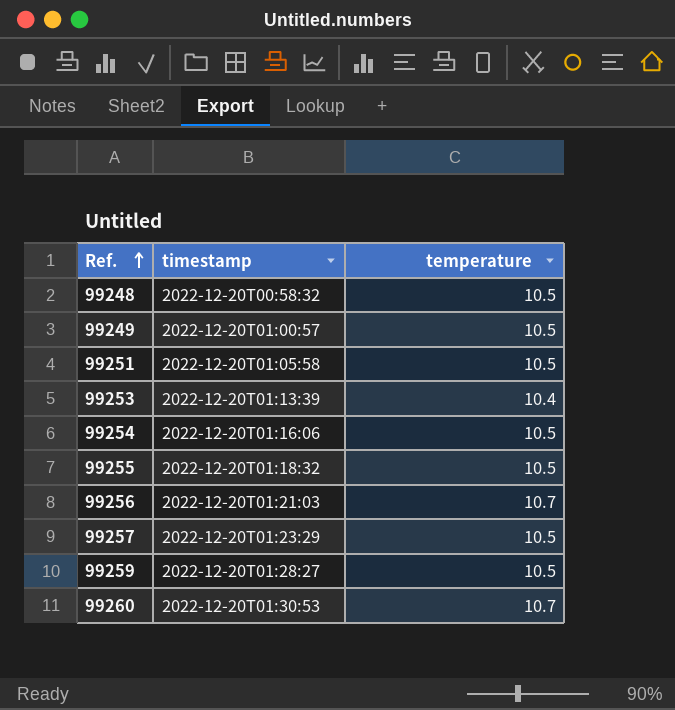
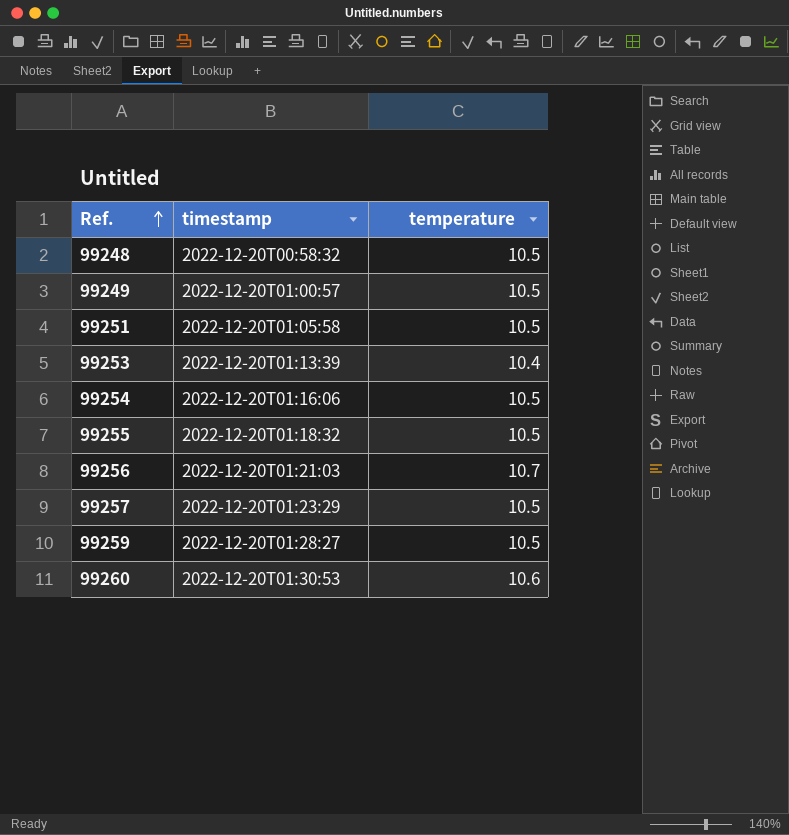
99260 | temperature: 10.7 -> 10.6

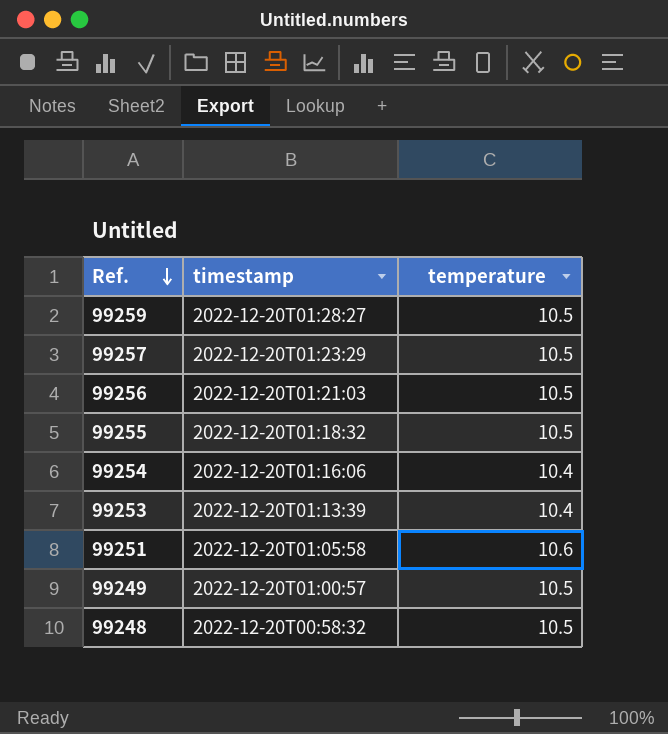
row order: Ref. ascending -> Ref. descending
row 99260: 2022-12-20T01:30:53 | 10.6 -> none
99256 | temperature: 10.7 -> 10.5
99254 | temperature: 10.5 -> 10.4
99251 | temperature: 10.5 -> 10.6

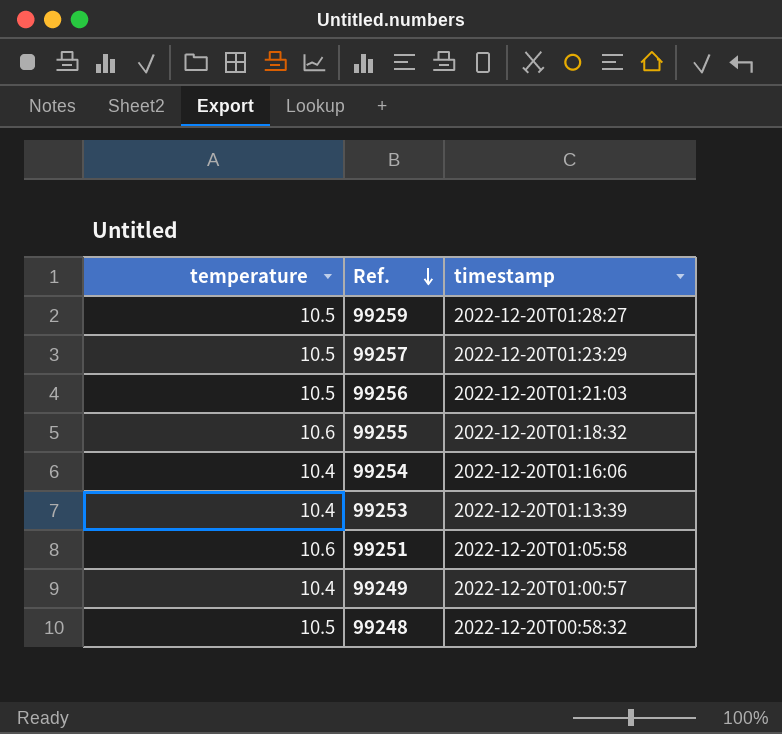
column temperature | position: 3 -> 1
99255 | temperature: 10.5 -> 10.6
99249 | temperature: 10.5 -> 10.4

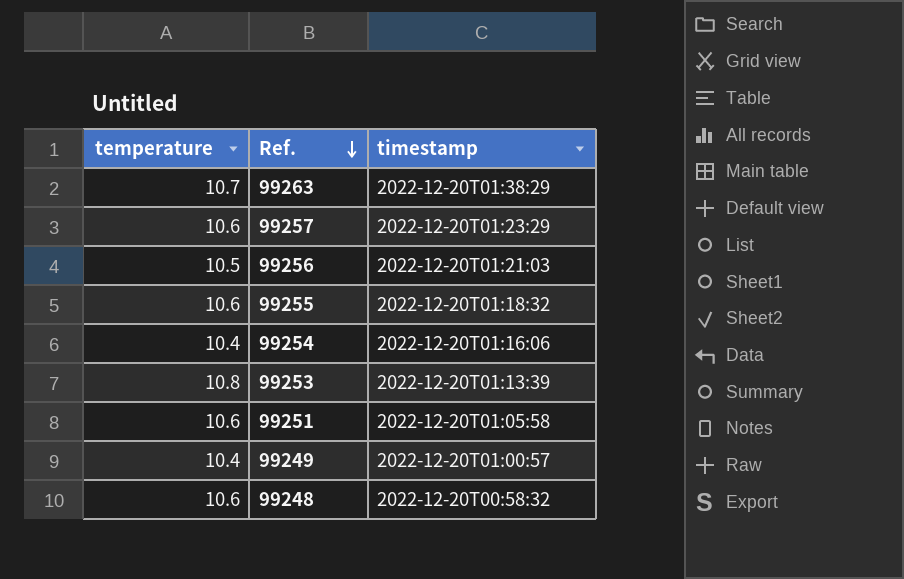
row 99259: 10.5 | 2022-12-20T01:28:27 -> none
row 99263: none -> 10.7 | 2022-12-20T01:38:29
99257 | temperature: 10.5 -> 10.6
99253 | temperature: 10.4 -> 10.8
99248 | temperature: 10.5 -> 10.6

